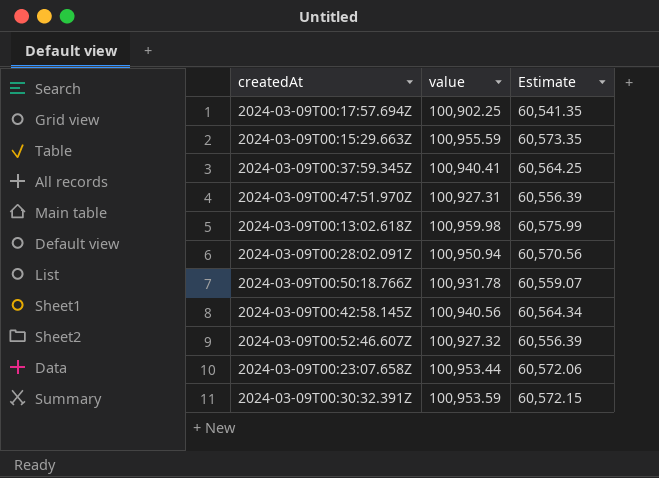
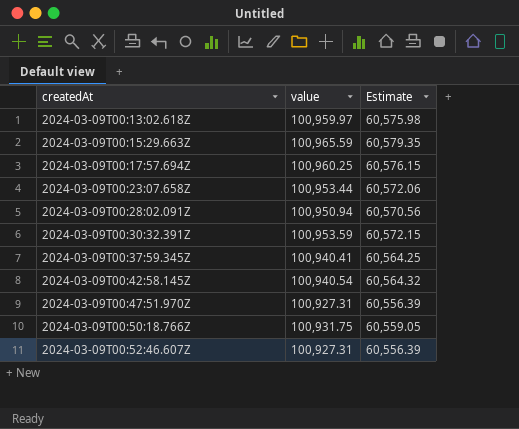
row order: none -> createdAt ascending
2024-03-09T00:13:02.618Z | value: 100,959.98 -> 100,959.97
2024-03-09T00:13:02.618Z | Estimate: 60,575.99 -> 60,575.98
2024-03-09T00:15:29.663Z | value: 100,955.59 -> 100,965.59
2024-03-09T00:15:29.663Z | Estimate: 60,573.35 -> 60,579.35
2024-03-09T00:17:57.694Z | value: 100,902.25 -> 100,960.25
2024-03-09T00:17:57.694Z | Estimate: 60,541.35 -> 60,576.15
2024-03-09T00:42:58.145Z | value: 100,940.56 -> 100,940.54
2024-03-09T00:42:58.145Z | Estimate: 60,564.34 -> 60,564.32
2024-03-09T00:50:18.766Z | value: 100,931.78 -> 100,931.75
2024-03-09T00:50:18.766Z | Estimate: 60,559.07 -> 60,559.05
2024-03-09T00:52:46.607Z | value: 100,927.32 -> 100,927.31

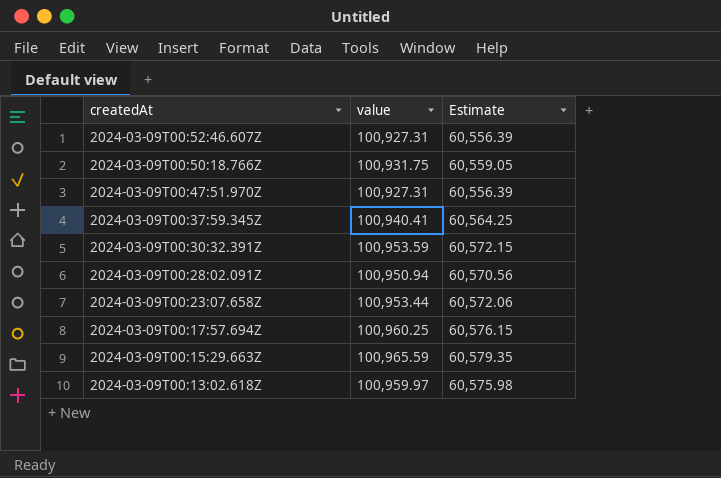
row order: createdAt ascending -> createdAt descending
row 2024-03-09T00:42:58.145Z: 100,940.54 | 60,564.32 -> none

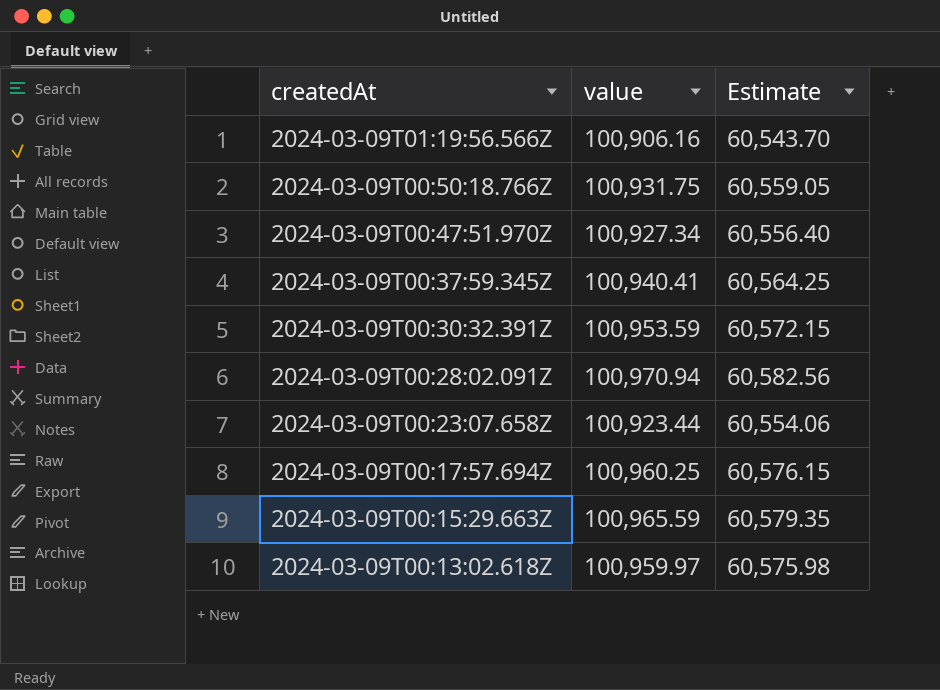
row 2024-03-09T00:52:46.607Z: 100,927.31 | 60,556.39 -> none
row 2024-03-09T01:19:56.566Z: none -> 100,906.16 | 60,543.70
2024-03-09T00:47:51.970Z | value: 100,927.31 -> 100,927.34
2024-03-09T00:47:51.970Z | Estimate: 60,556.39 -> 60,556.40
2024-03-09T00:28:02.091Z | value: 100,950.94 -> 100,970.94
2024-03-09T00:28:02.091Z | Estimate: 60,570.56 -> 60,582.56
2024-03-09T00:23:07.658Z | value: 100,953.44 -> 100,923.44
2024-03-09T00:23:07.658Z | Estimate: 60,572.06 -> 60,554.06

